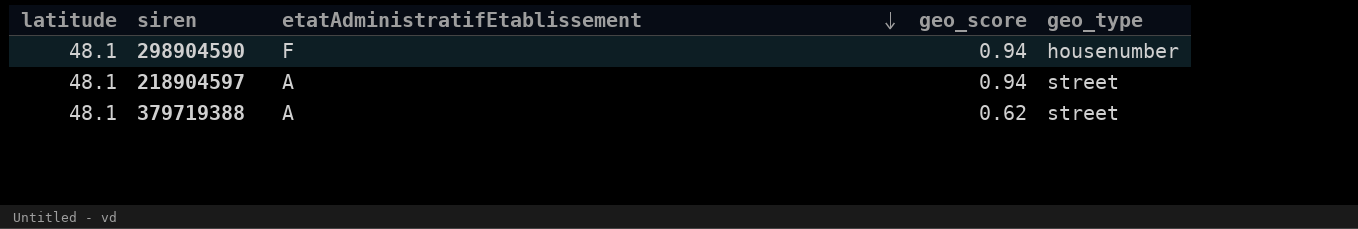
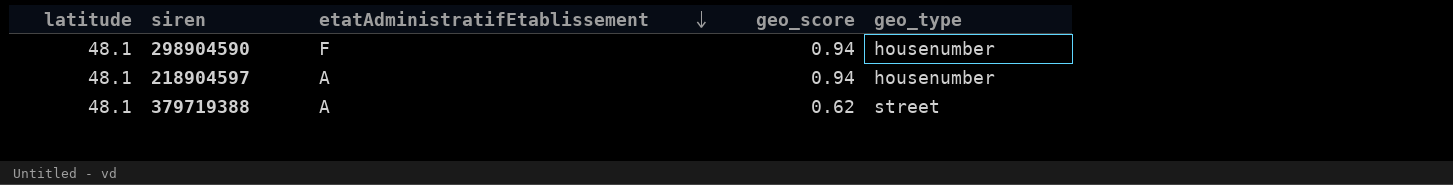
218904597 | geo_type: street -> housenumber

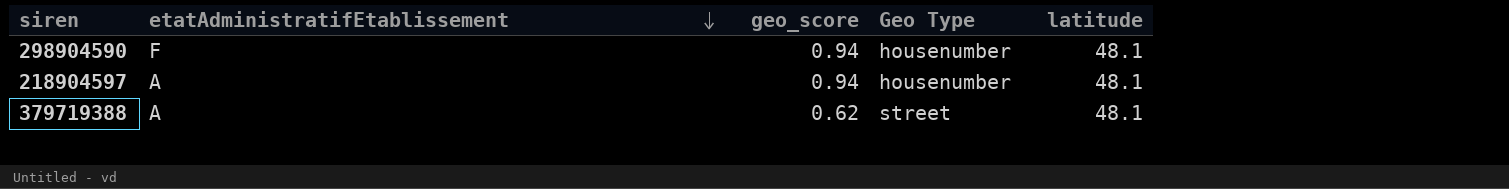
column name: geo_type -> Geo Type
column latitude | position: 1 -> 5

